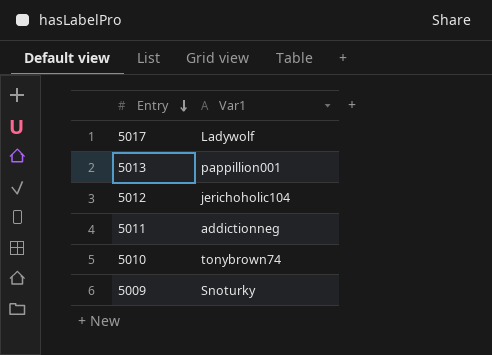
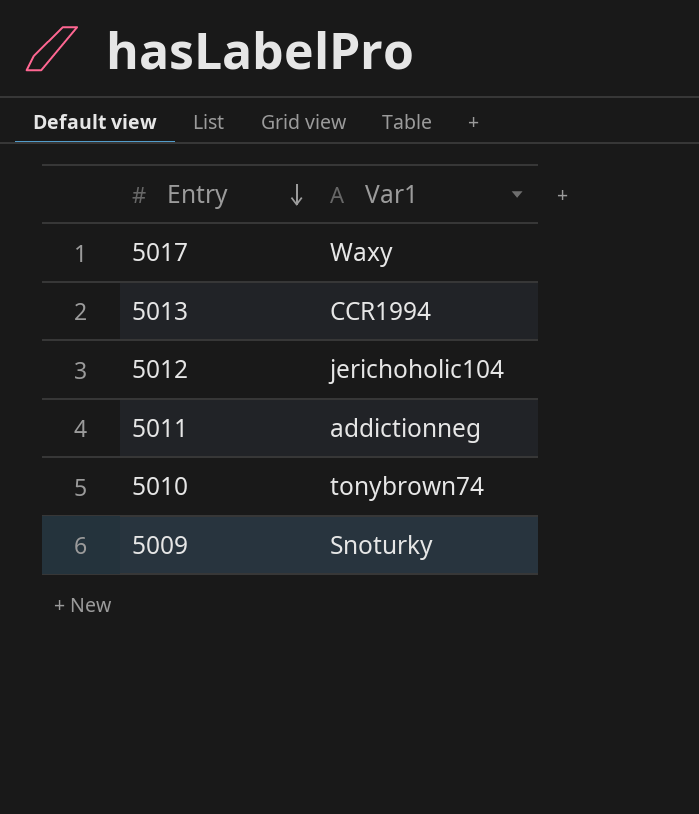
5017 | Var1: Ladywolf -> Waxy
5013 | Var1: pappillion001 -> CCR1994

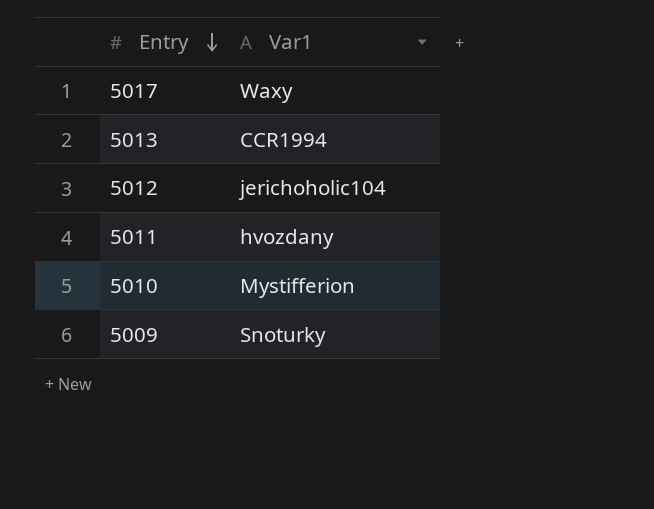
5011 | Var1: addictionneg -> hvozdany
5010 | Var1: tonybrown74 -> Mystifferion

